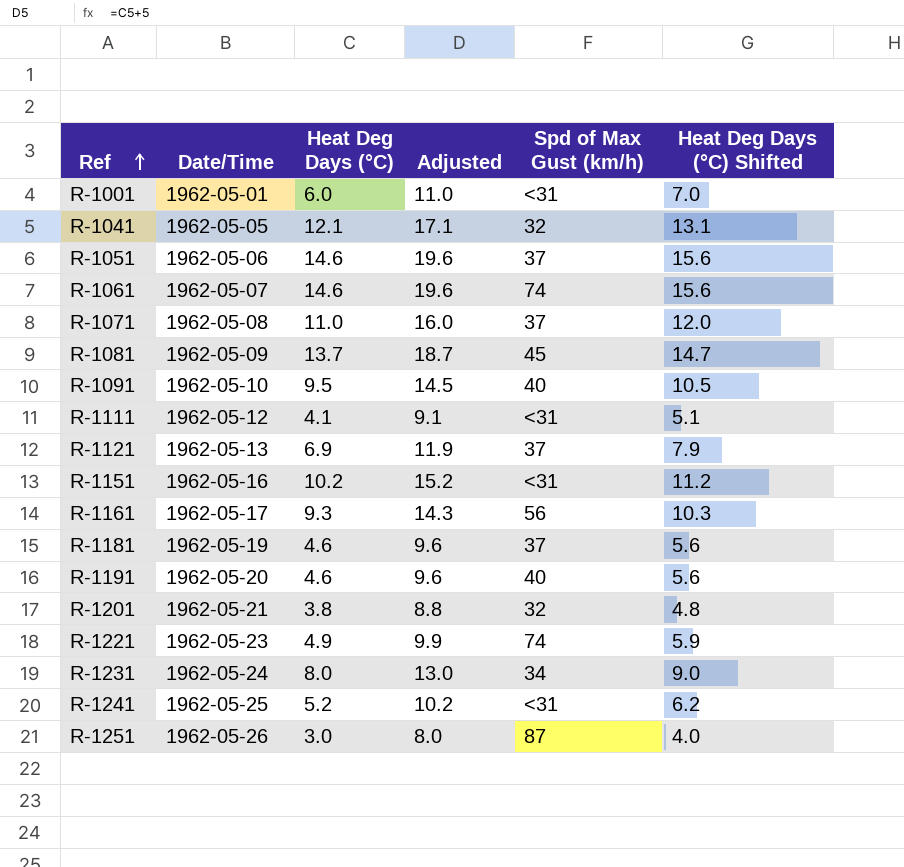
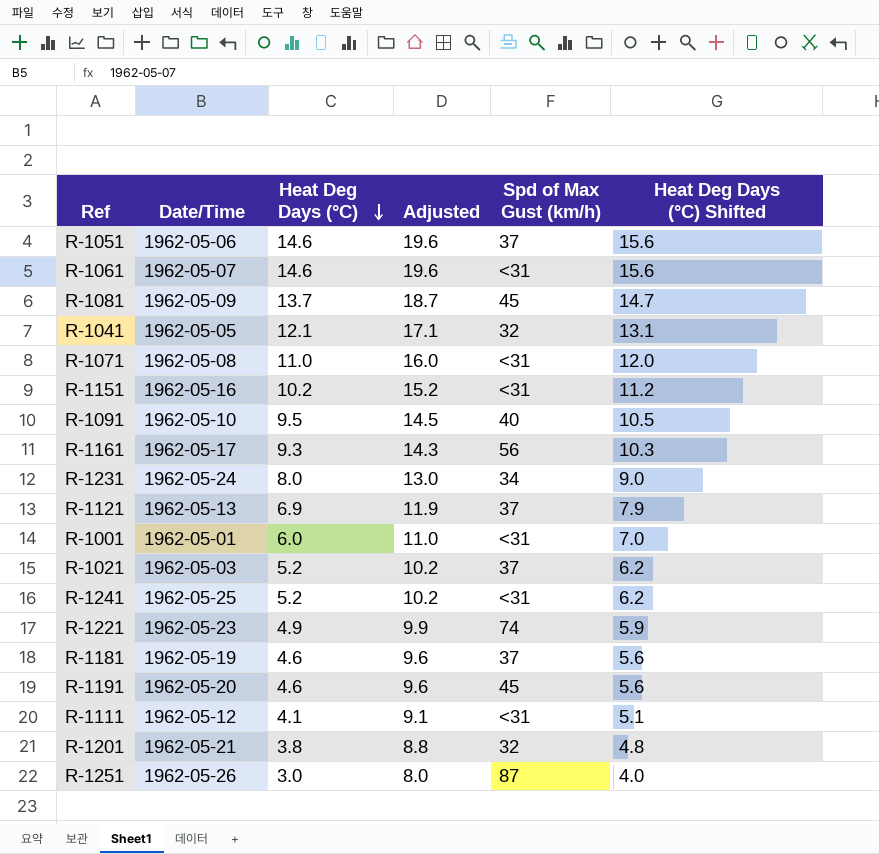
row order: Ref ascending -> Heat Deg Days (°C) descending
R-1061 | Spd of Max Gust (km/h): 74 -> <31
R-1071 | Spd of Max Gust (km/h): 37 -> <31
row R-1021: none -> 1962-05-03 | 5.2 | 10.2 | 37 | 6.2
R-1191 | Spd of Max Gust (km/h): 40 -> 45

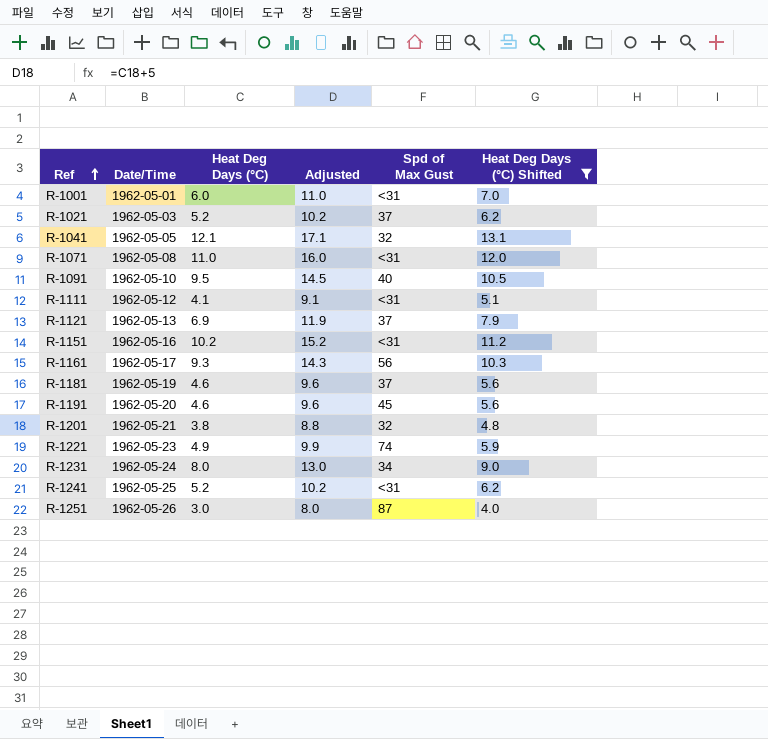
filter: none -> Heat Deg Days (°C) Shifted <= 13.1
row order: Heat Deg Days (°C) descending -> Ref ascending
column name: Spd of Max Gust (km/h) -> Spd of Max Gust

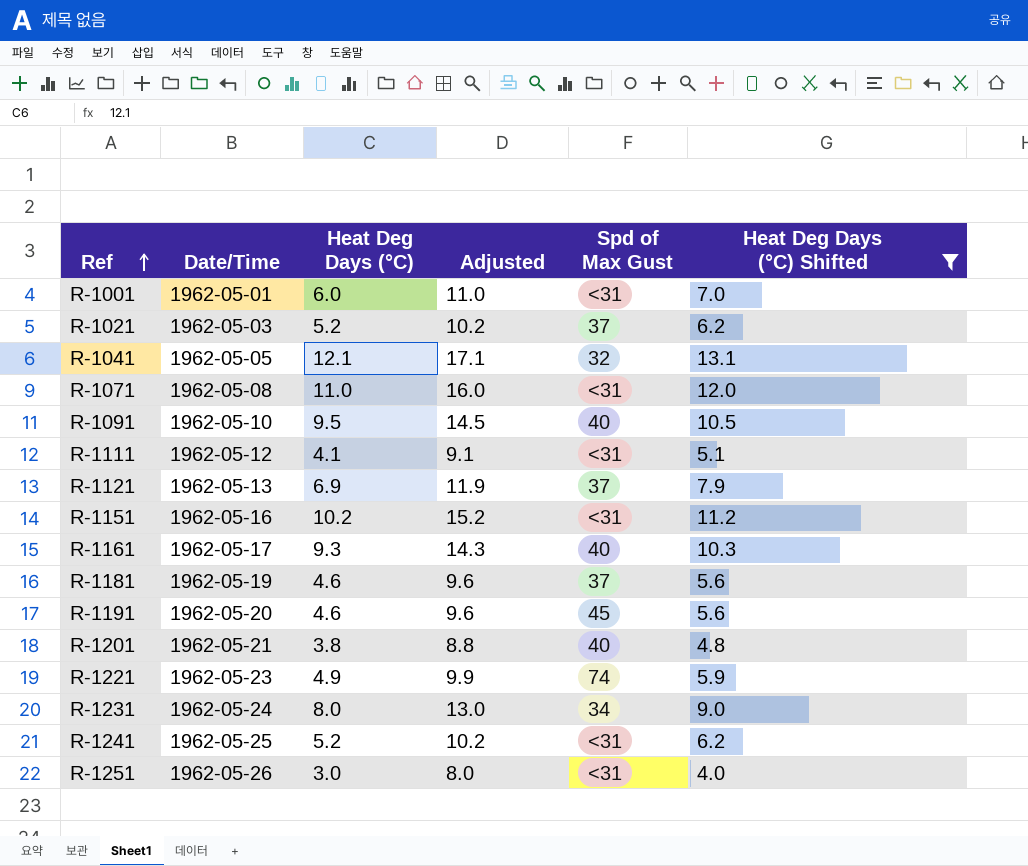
R-1161 | Spd of Max Gust: 56 -> 40
R-1201 | Spd of Max Gust: 32 -> 40
R-1251 | Spd of Max Gust: 87 -> <31

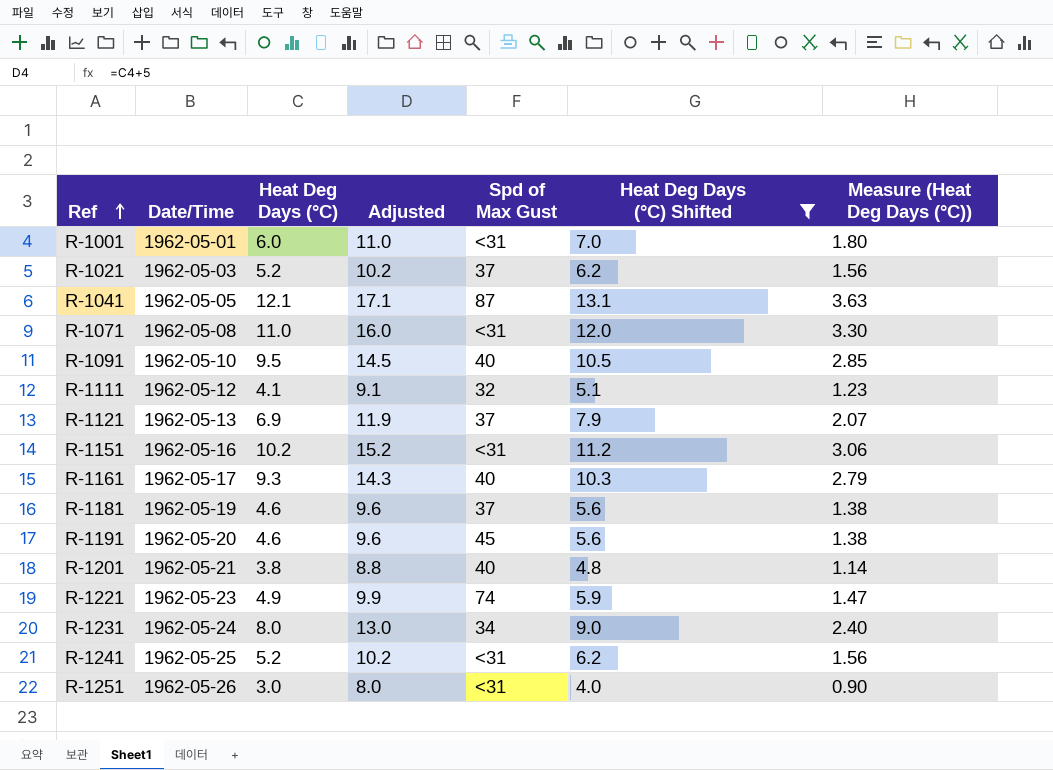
column Measure (Heat Deg Days (°C)) | formula: none -> [Heat Deg Days (°C)] * 0.3
R-1041 | Spd of Max Gust: 32 -> 87
R-1111 | Spd of Max Gust: <31 -> 32

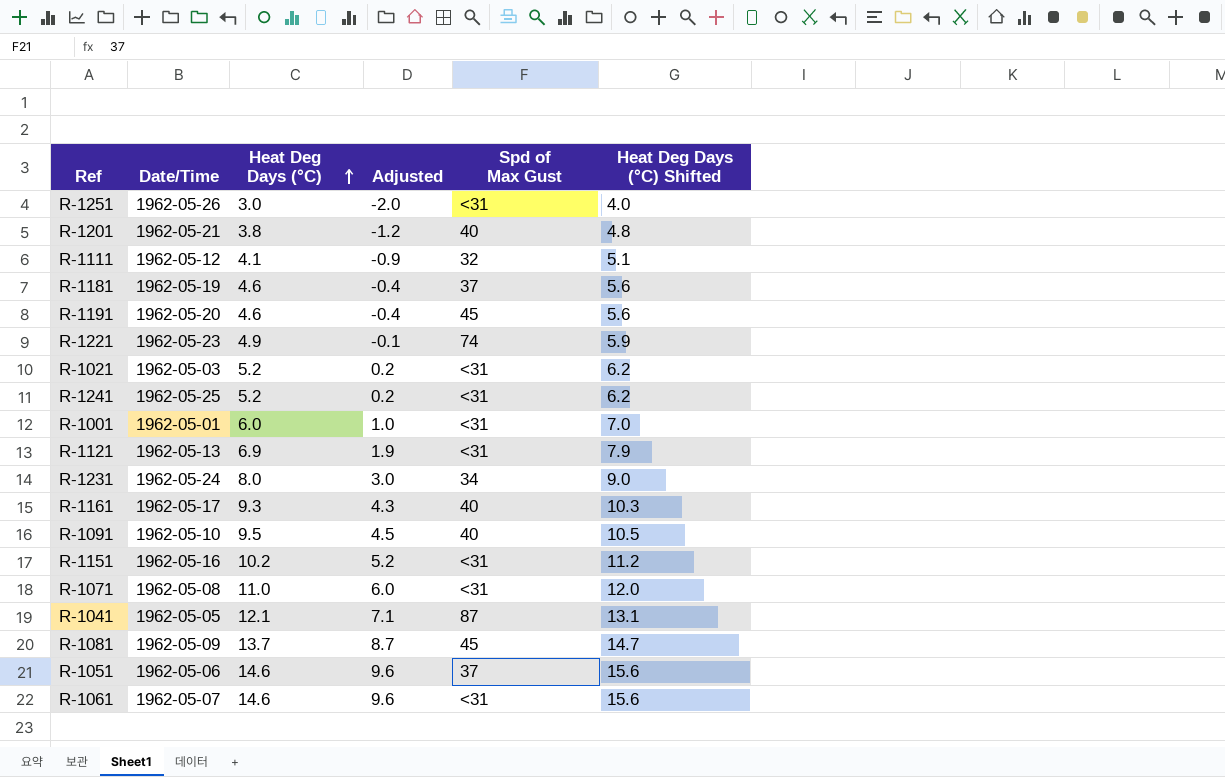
filter: Heat Deg Days (°C) Shifted <= 13.1 -> none
row order: Ref ascending -> Heat Deg Days (°C) ascending
column Measure (Heat Deg Days (°C)) | formula: [Heat Deg Days (°C)] * 0.3 -> none
column Adjusted | formula: [Heat Deg Days (°C)] + 5 -> [Heat Deg Days (°C)] - 5
R-1021 | Spd of Max Gust: 37 -> <31
R-1121 | Spd of Max Gust: 37 -> <31

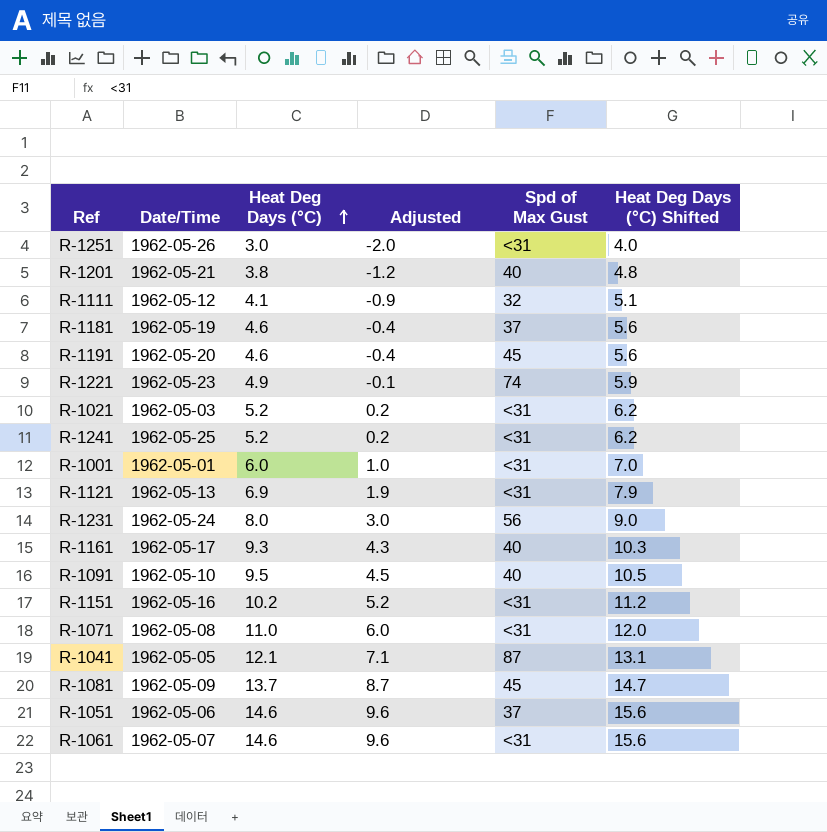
R-1231 | Spd of Max Gust: 34 -> 56

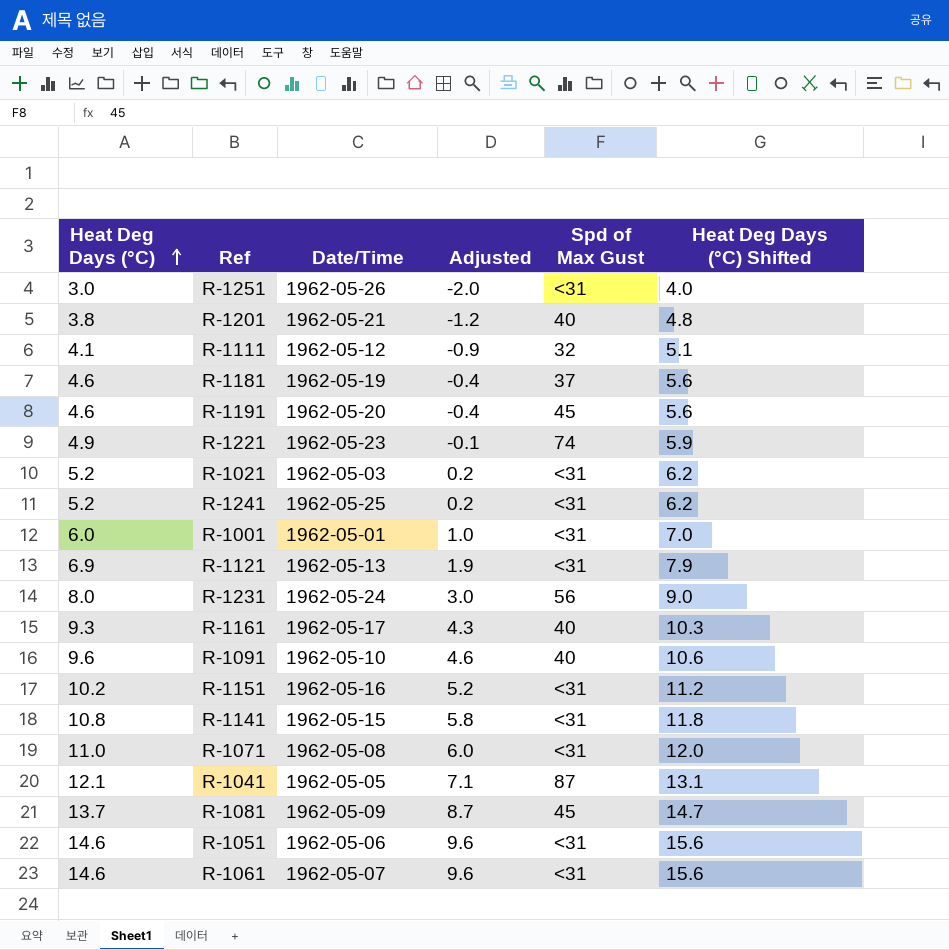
column Heat Deg Days (°C) | position: 3 -> 1
R-1091 | Heat Deg Days (°C): 9.5 -> 9.6
R-1091 | Adjusted: 4.5 -> 4.6
R-1091 | Heat Deg Days (°C) Shifted: 10.5 -> 10.6
row R-1141: none -> 10.8 | 1962-05-15 | 5.8 | <31 | 11.8
R-1051 | Spd of Max Gust: 37 -> <31

